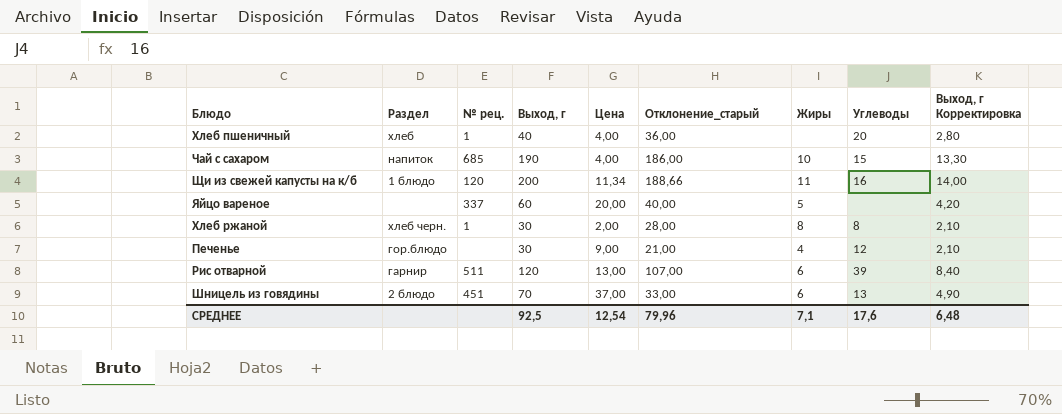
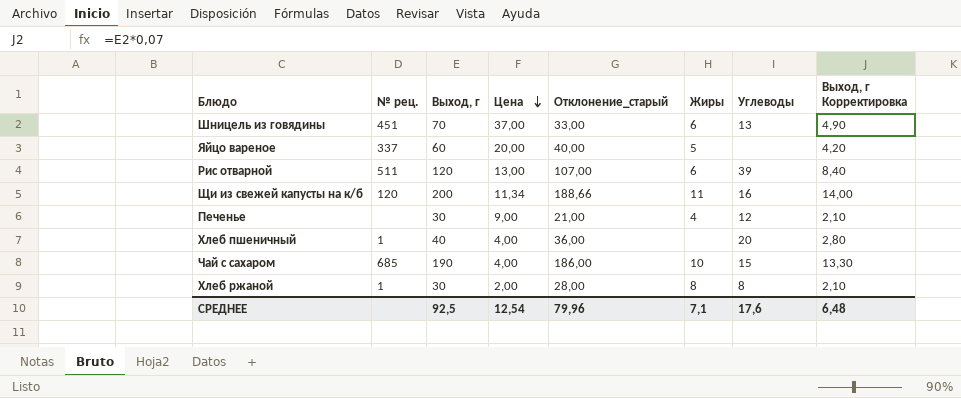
row order: none -> Цена descending
column Раздел | position: 2 -> none

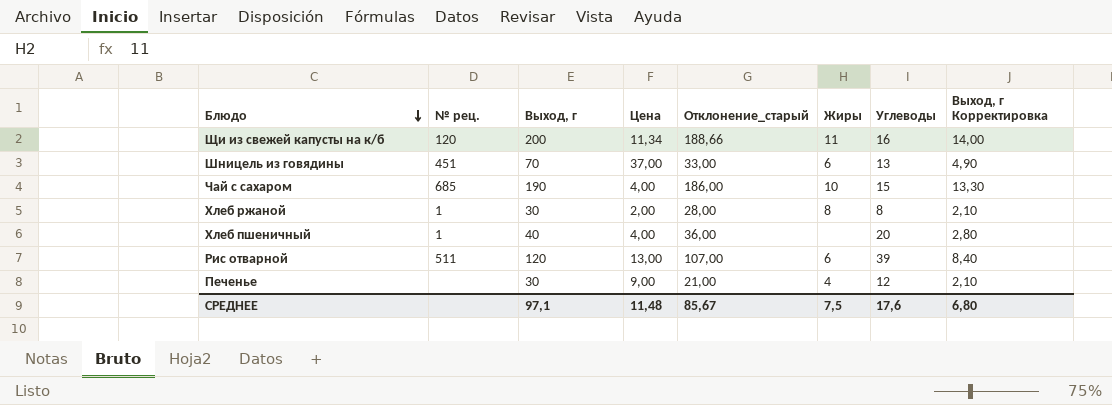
row order: Цена descending -> Блюдо descending
row Яйцо вареное: 337 | 60 | 20,00 | 40,00 | 5 | none | 4,20 -> none
СРЕДНЕЕ | Выход, г: 92,5 -> 97,1
СРЕДНЕЕ | Цена: 12,54 -> 11,48
СРЕДНЕЕ | Отклонение_старый: 79,96 -> 85,67
СРЕДНЕЕ | Жиры: 7,1 -> 7,5
СРЕДНЕЕ | Выход, г Корректировка: 6,48 -> 6,80

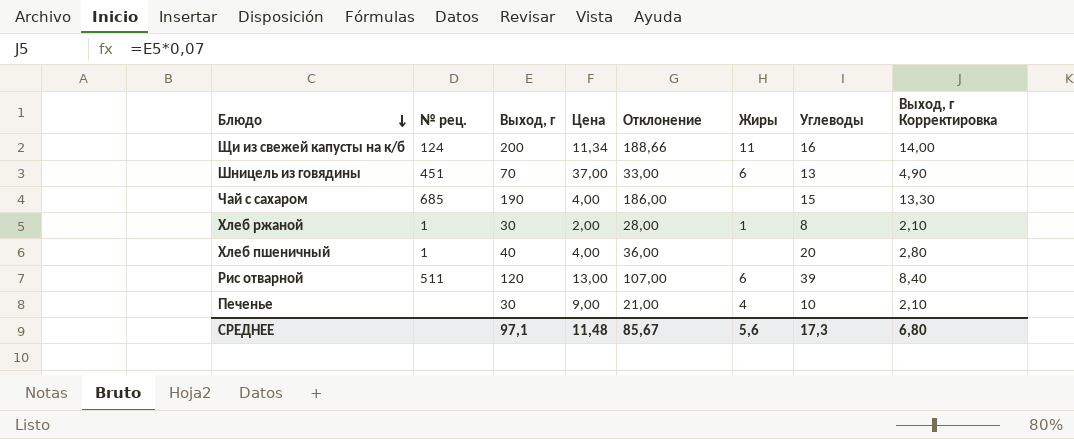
column name: Отклонение_старый -> Отклонение
Щи из свежей капусты на к/б | № рец.: 120 -> 124
Чай с сахаром | Жиры: 10 -> none
Хлеб ржаной | Жиры: 8 -> 1
Печенье | Углеводы: 12 -> 10
СРЕДНЕЕ | Жиры: 7,5 -> 5,6
СРЕДНЕЕ | Углеводы: 17,6 -> 17,3

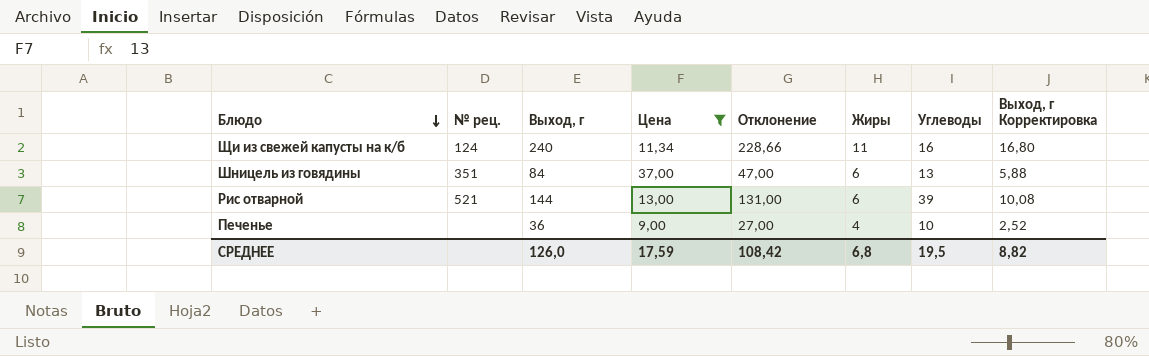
filter: none -> Цена >= 9,00
Щи из свежей капусты на к/б | Выход, г: 200 -> 240
Щи из свежей капусты на к/б | Отклонение: 188,66 -> 228,66
Щи из свежей капусты на к/б | Выход, г Корректировка: 14,00 -> 16,80
Шницель из говядины | № рец.: 451 -> 351
Шницель из говядины | Выход, г: 70 -> 84
Шницель из говядины | Отклонение: 33,00 -> 47,00
Шницель из говядины | Выход, г Корректировка: 4,90 -> 5,88
Рис отварной | № рец.: 511 -> 521
Рис отварной | Выход, г: 120 -> 144
Рис отварной | Отклонение: 107,00 -> 131,00
Рис отварной | Выход, г Корректировка: 8,40 -> 10,08
Печенье | Выход, г: 30 -> 36
Печенье | Отклонение: 21,00 -> 27,00
Печенье | Выход, г Корректировка: 2,10 -> 2,52
СРЕДНЕЕ | Выход, г: 97,1 -> 126,0
СРЕДНЕЕ | Цена: 11,48 -> 17,59
СРЕДНЕЕ | Отклонение: 85,67 -> 108,42
СРЕДНЕЕ | Жиры: 5,6 -> 6,8
СРЕДНЕЕ | Углеводы: 17,3 -> 19,5
СРЕДНЕЕ | Выход, г Корректировка: 6,80 -> 8,82

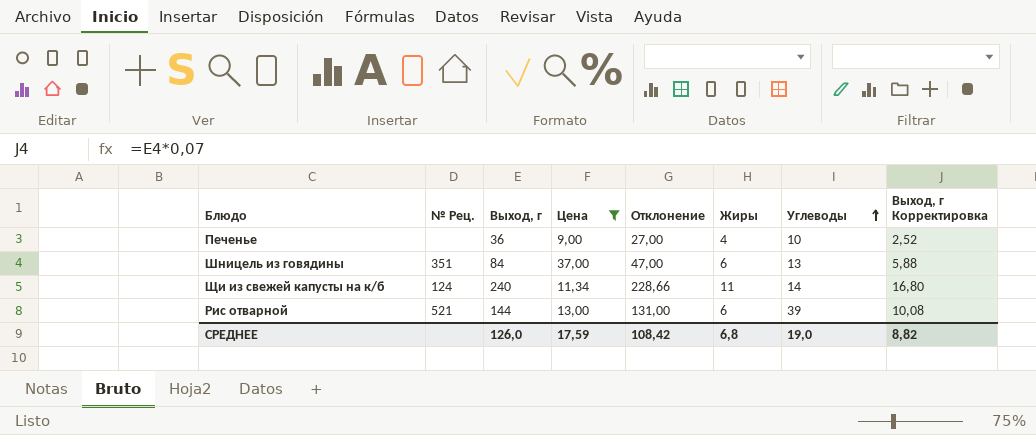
row order: Блюдо descending -> Углеводы ascending
column name: № рец. -> № Рец.
Щи из свежей капусты на к/б | Углеводы: 16 -> 14
СРЕДНЕЕ | Углеводы: 19,5 -> 19,0

